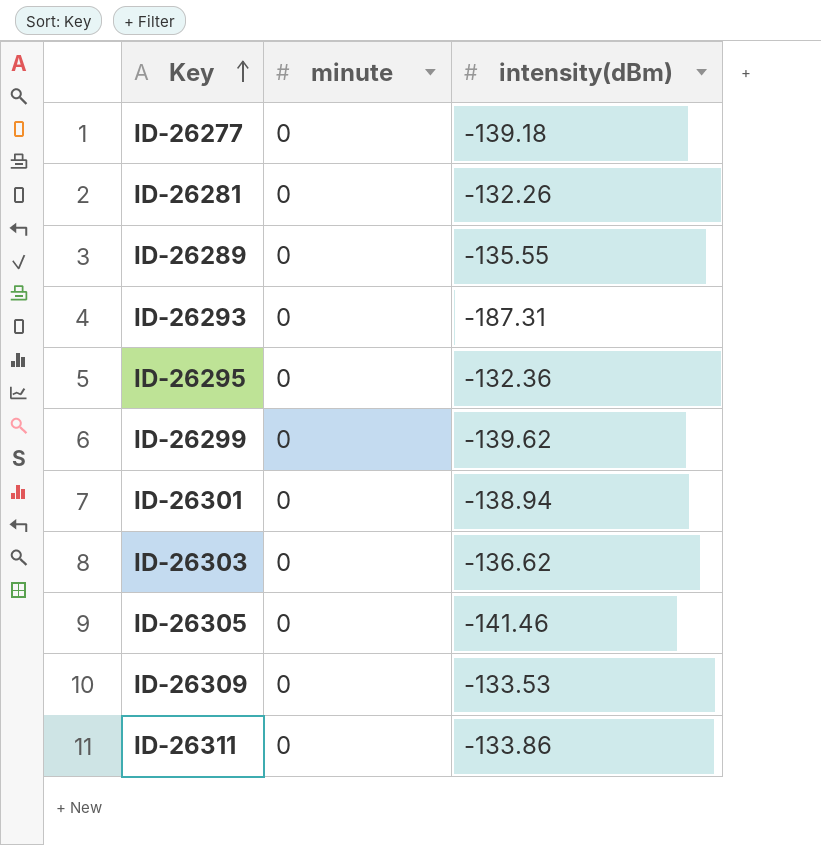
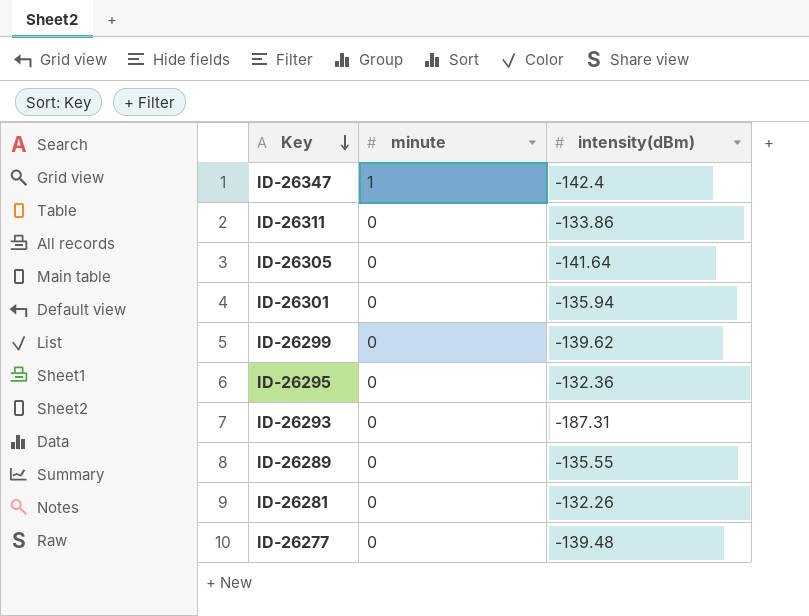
row order: Key ascending -> Key descending
row ID-26303: 0 | -136.62 -> none
row ID-26309: 0 | -133.53 -> none
row ID-26347: none -> 1 | -142.4
ID-26305 | intensity(dBm): -141.46 -> -141.64
ID-26301 | intensity(dBm): -138.94 -> -135.94
ID-26277 | intensity(dBm): -139.18 -> -139.48

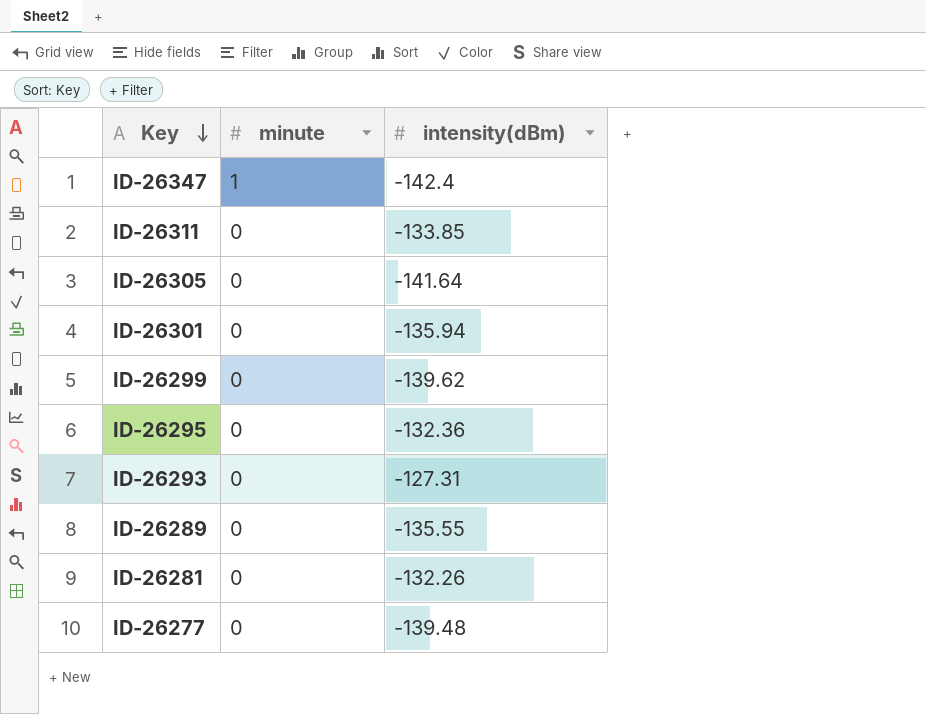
ID-26311 | intensity(dBm): -133.86 -> -133.85
ID-26293 | intensity(dBm): -187.31 -> -127.31

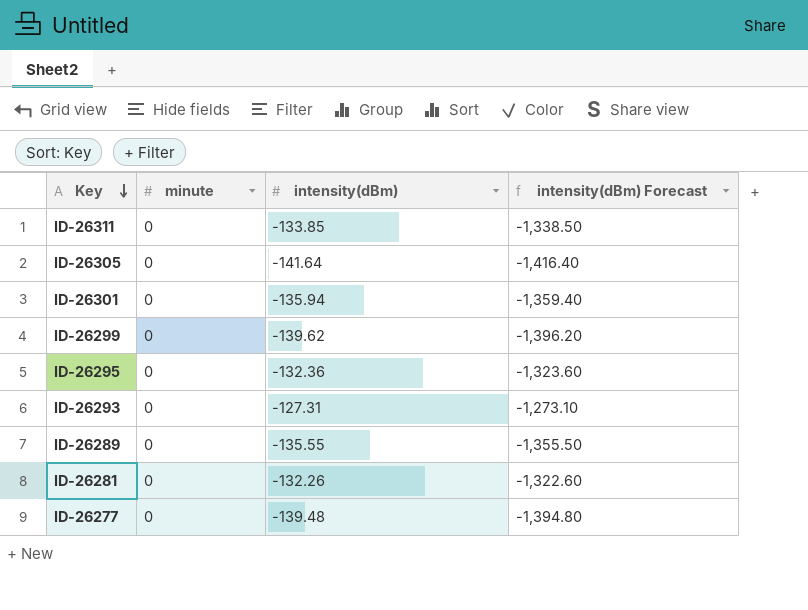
column intensity(dBm) Forecast | formula: none -> [intensity(dBm)] * 10
row ID-26347: 1 | -142.4 -> none

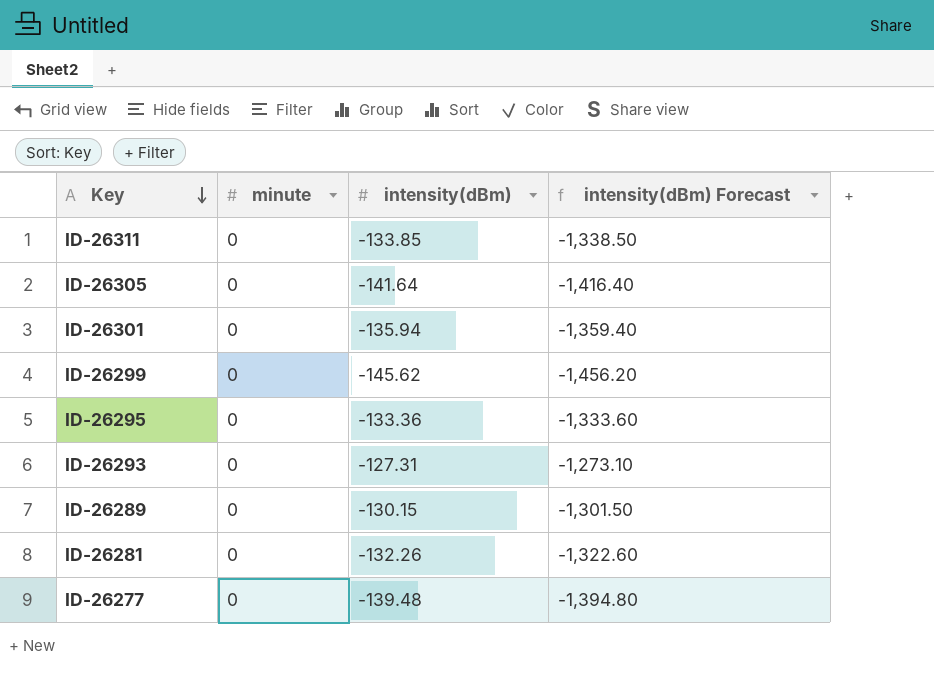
ID-26299 | intensity(dBm): -139.62 -> -145.62
ID-26299 | intensity(dBm) Forecast: -1,396.20 -> -1,456.20
ID-26295 | intensity(dBm): -132.36 -> -133.36
ID-26295 | intensity(dBm) Forecast: -1,323.60 -> -1,333.60
ID-26289 | intensity(dBm): -135.55 -> -130.15
ID-26289 | intensity(dBm) Forecast: -1,355.50 -> -1,301.50

